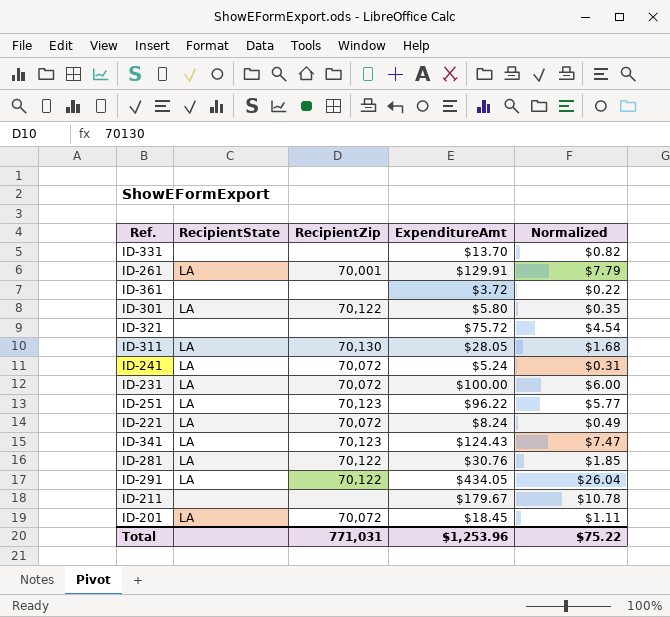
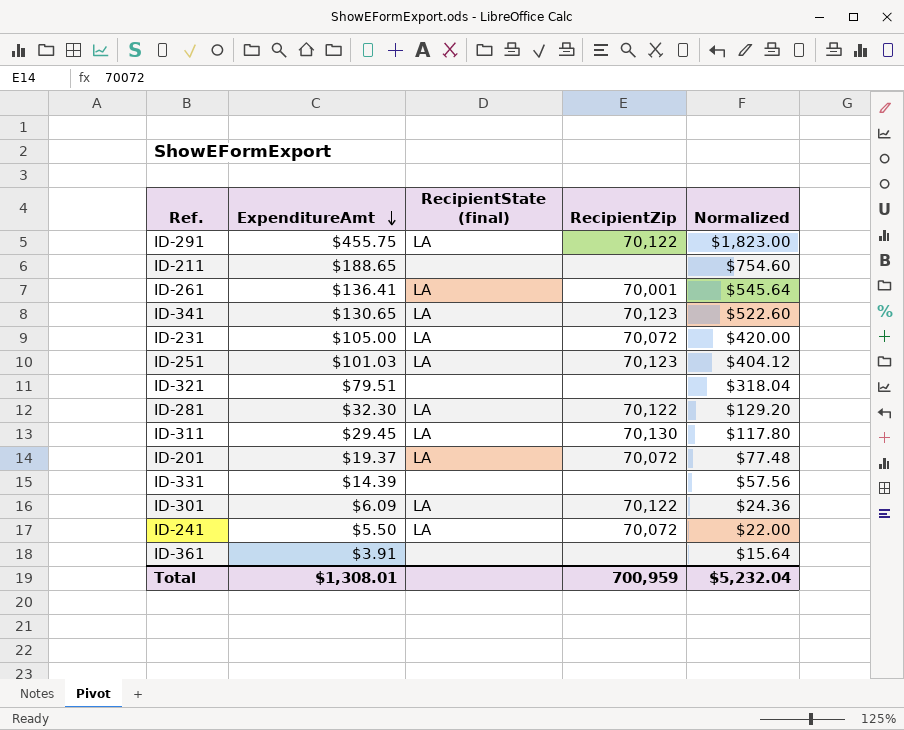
row order: none -> ExpenditureAmt descending
column ExpenditureAmt | position: 4 -> 2
column name: RecipientState -> RecipientState (final)
column Normalized | formula: [ExpenditureAmt] * 0.06 -> [ExpenditureAmt] * 4
row ID-221: LA | 70,072 | $8.24 | $0.49 -> none
ID-291 | ExpenditureAmt: $434.05 -> $455.75
ID-211 | ExpenditureAmt: $179.67 -> $188.65
ID-261 | ExpenditureAmt: $129.91 -> $136.41
ID-341 | ExpenditureAmt: $124.43 -> $130.65
ID-231 | ExpenditureAmt: $100.00 -> $105.00
ID-251 | ExpenditureAmt: $96.22 -> $101.03
ID-321 | ExpenditureAmt: $75.72 -> $79.51
ID-281 | ExpenditureAmt: $30.76 -> $32.30
ID-311 | ExpenditureAmt: $28.05 -> $29.45
ID-201 | ExpenditureAmt: $18.45 -> $19.37
ID-331 | ExpenditureAmt: $13.70 -> $14.39
ID-301 | ExpenditureAmt: $5.80 -> $6.09
ID-241 | ExpenditureAmt: $5.24 -> $5.50
ID-361 | ExpenditureAmt: $3.72 -> $3.91
Total | ExpenditureAmt: $1,253.96 -> $1,308.01
Total | RecipientZip: 771,031 -> 700,959
Total | Normalized: $75.22 -> $5,232.04

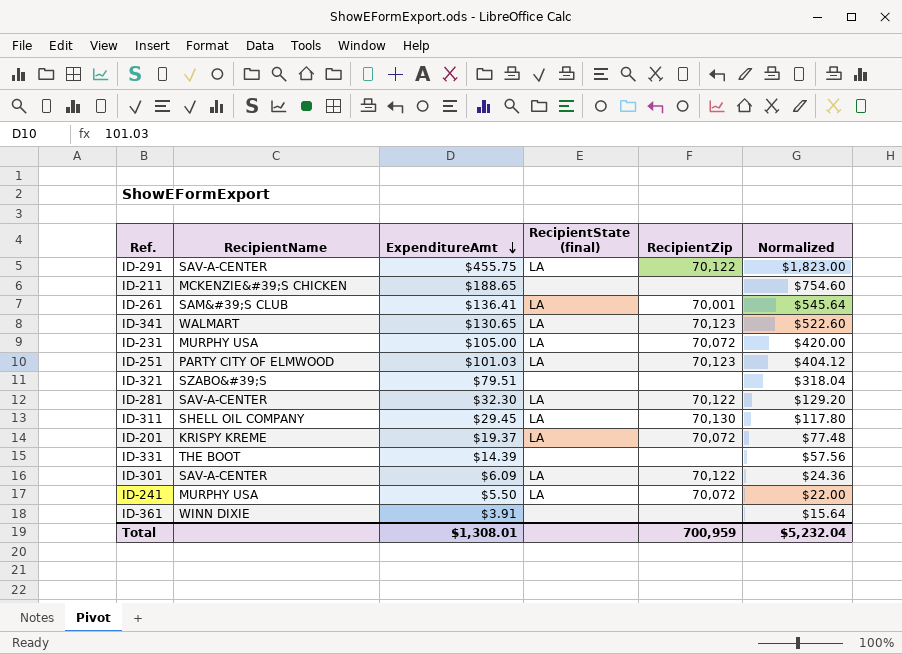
column RecipientName | position: none -> 2

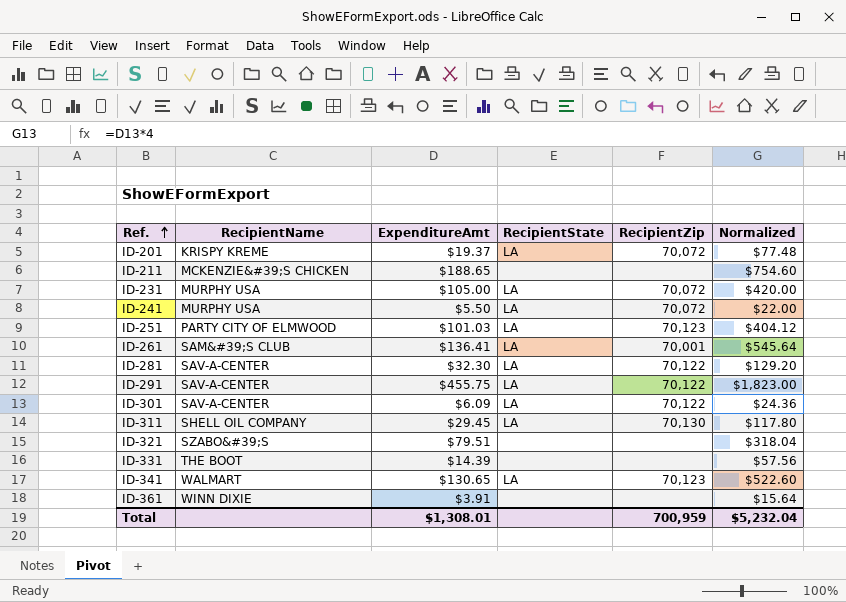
row order: ExpenditureAmt descending -> Ref. ascending
column name: RecipientState (final) -> RecipientState

